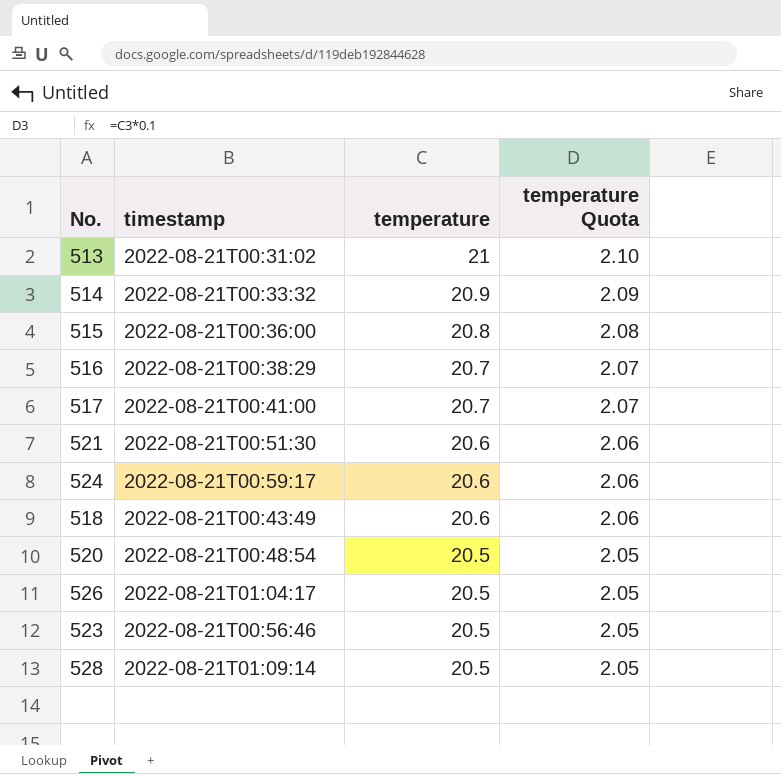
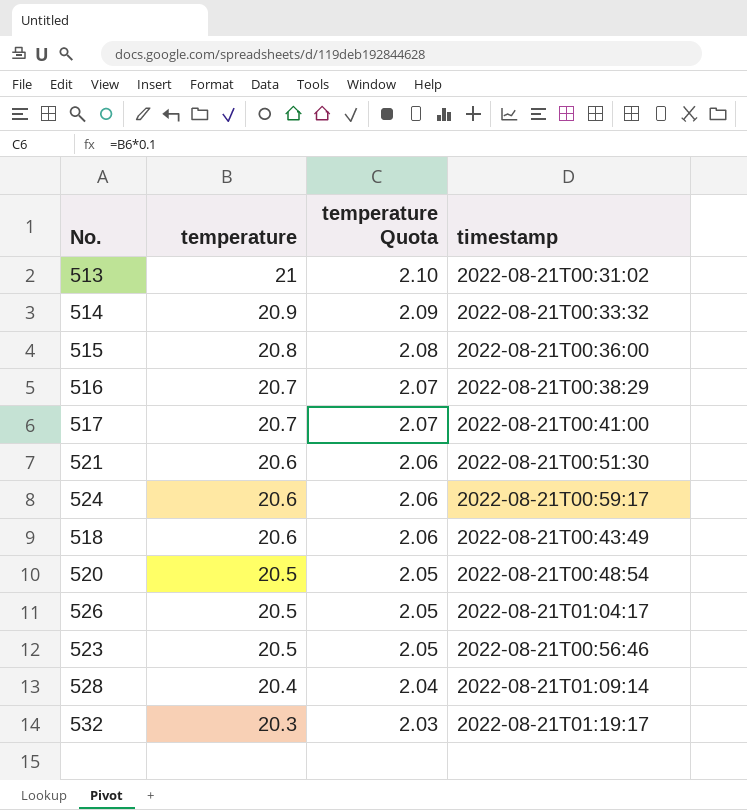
column timestamp | position: 2 -> 4
528 | temperature: 20.5 -> 20.4
528 | temperature Quota: 2.05 -> 2.04
row 532: none -> 20.3 | 2.03 | 2022-08-21T01:19:17

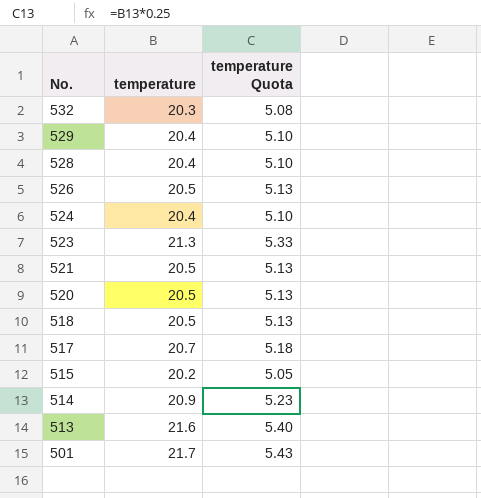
row order: temperature descending -> No. descending
column timestamp | position: 4 -> none
column temperature Quota | formula: [temperature] * 0.1 -> [temperature] * 0.25
row 516: 20.7 | 2.07 | 2022-08-21T00:38:29 -> none
row 529: none -> 20.4 | 5.10
524 | temperature: 20.6 -> 20.4
523 | temperature: 20.5 -> 21.3
521 | temperature: 20.6 -> 20.5
518 | temperature: 20.6 -> 20.5
515 | temperature: 20.8 -> 20.2
513 | temperature: 21 -> 21.6
row 501: none -> 21.7 | 5.43

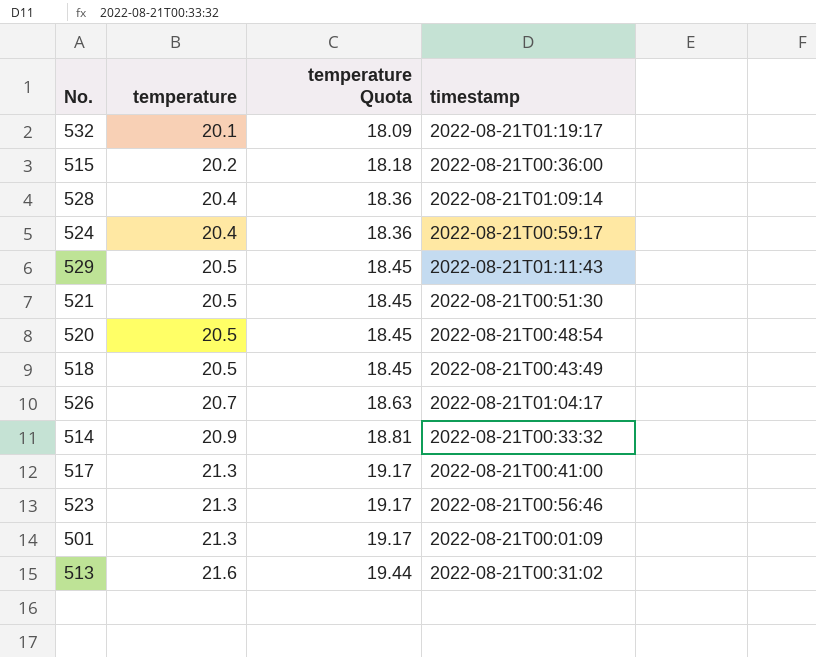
row order: No. descending -> temperature ascending
column temperature Quota | formula: [temperature] * 0.25 -> [temperature] * 0.9
column timestamp | position: none -> 4
532 | temperature: 20.3 -> 20.1
529 | temperature: 20.4 -> 20.5
526 | temperature: 20.5 -> 20.7
517 | temperature: 20.7 -> 21.3
501 | temperature: 21.7 -> 21.3

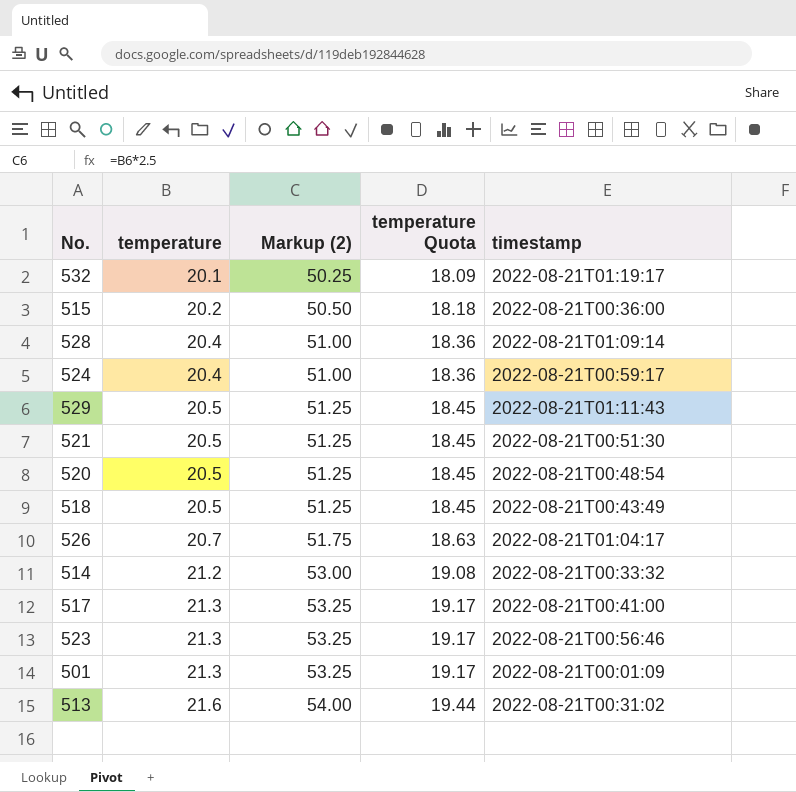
column Markup (2) | formula: none -> [temperature] * 2.5
514 | temperature: 20.9 -> 21.2
514 | temperature Quota: 18.81 -> 19.08

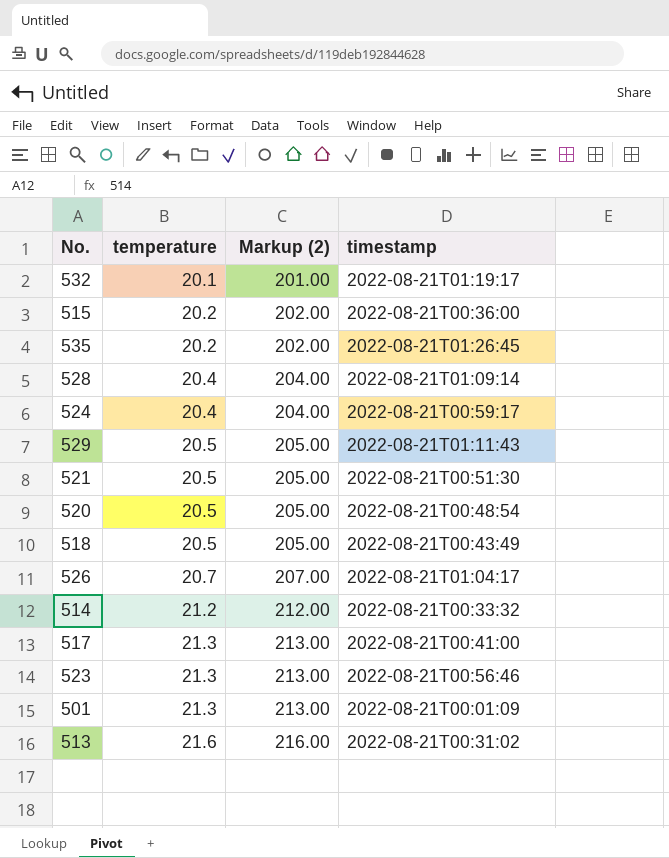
column temperature Quota | formula: [temperature] * 0.9 -> none
column Markup (2) | formula: [temperature] * 2.5 -> [temperature] * 10
row 535: none -> 20.2 | 202.00 | 2022-08-21T01:26:45

